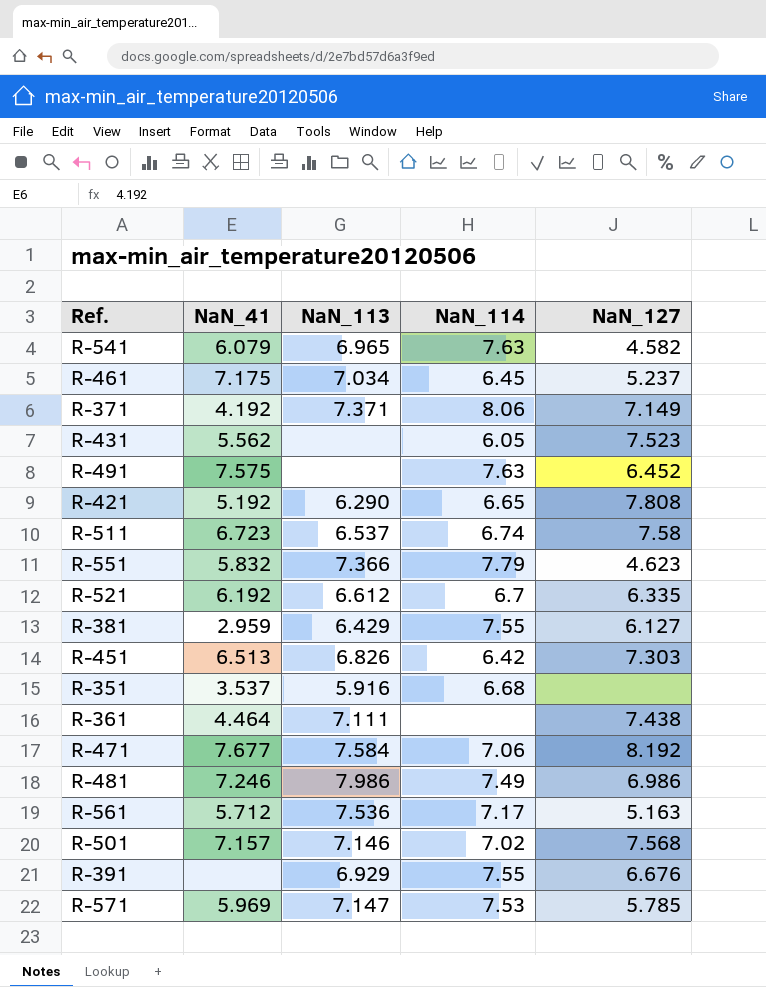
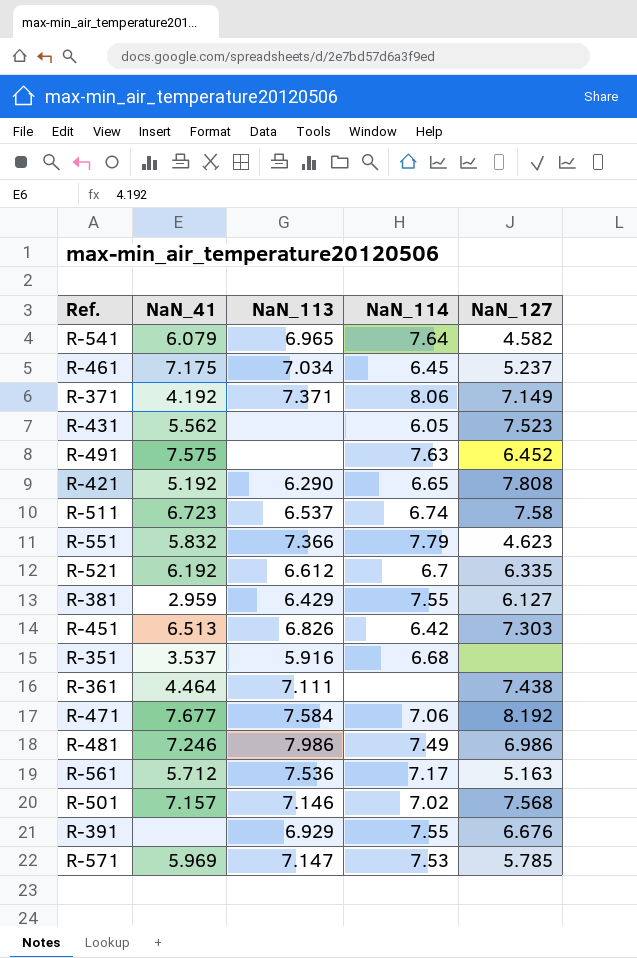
R-541 | NaN_114: 7.63 -> 7.64

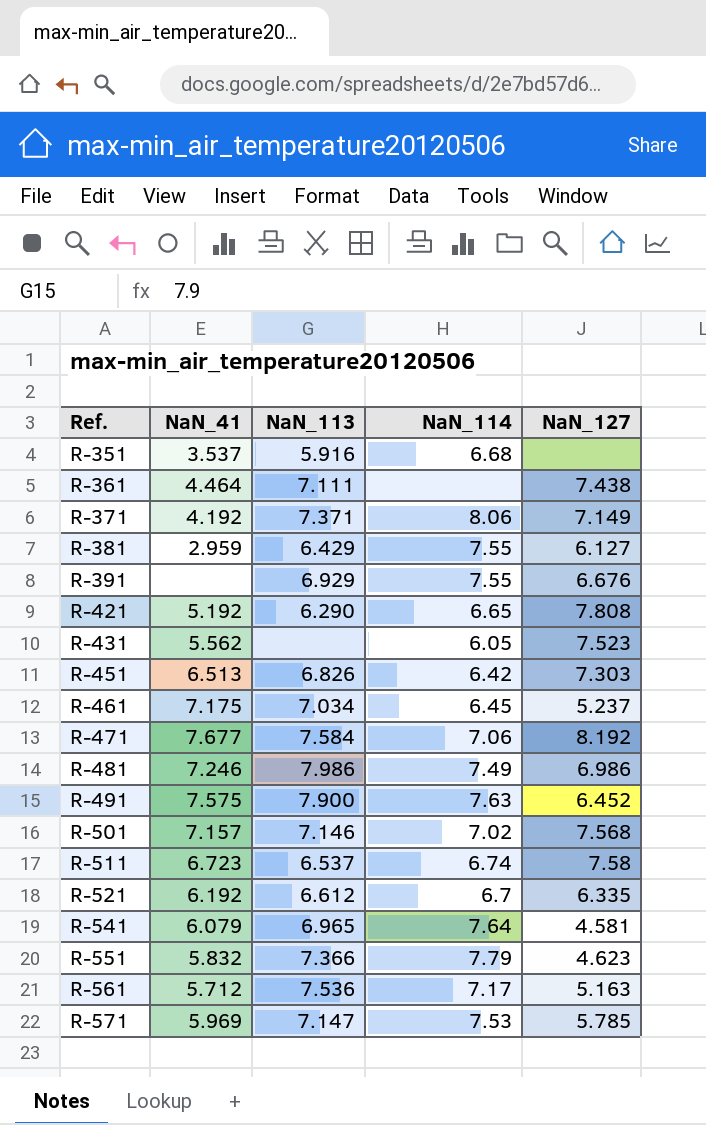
row order: none -> Ref. ascending
R-491 | NaN_113: none -> 7.900
R-541 | NaN_127: 4.582 -> 4.581

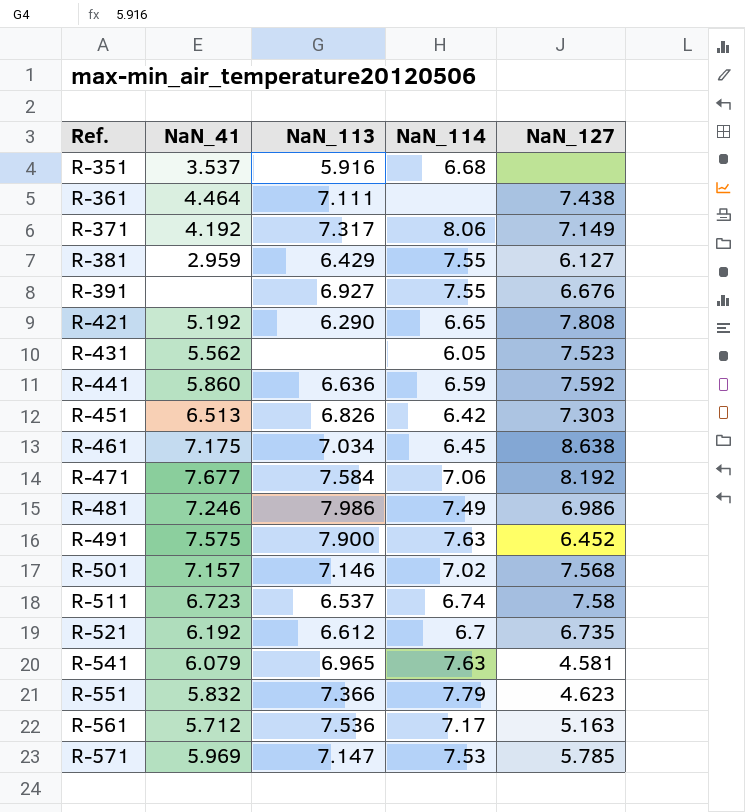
R-371 | NaN_113: 7.371 -> 7.317
R-391 | NaN_113: 6.929 -> 6.927
row R-441: none -> 5.860 | 6.636 | 6.59 | 7.592
R-461 | NaN_127: 5.237 -> 8.638
R-521 | NaN_127: 6.335 -> 6.735
R-541 | NaN_114: 7.64 -> 7.63

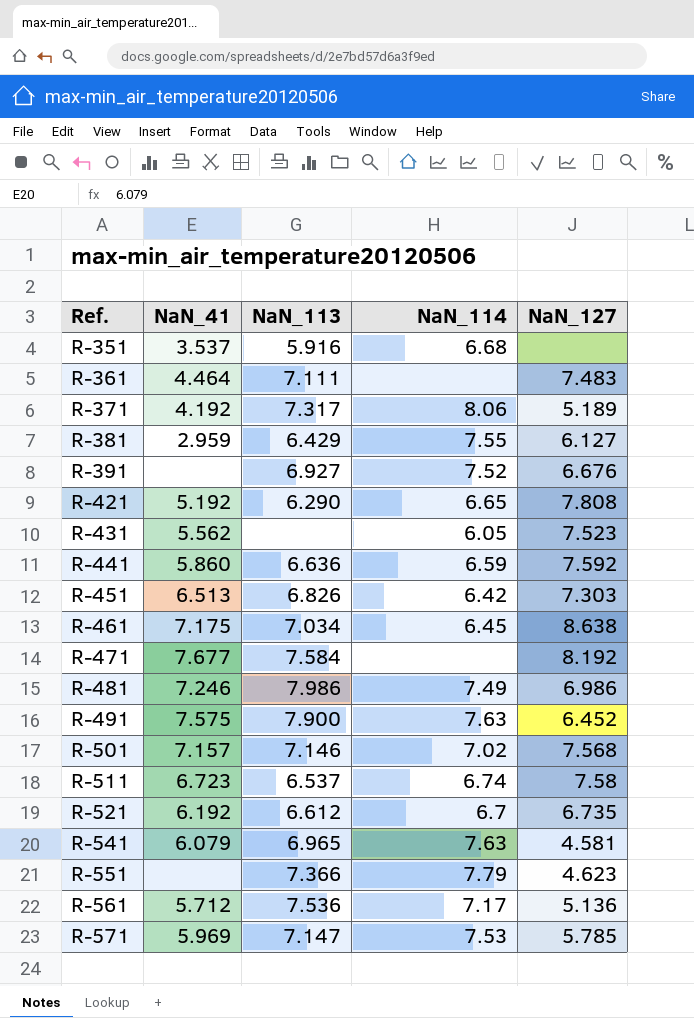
R-361 | NaN_127: 7.438 -> 7.483
R-371 | NaN_127: 7.149 -> 5.189
R-391 | NaN_114: 7.55 -> 7.52
R-471 | NaN_114: 7.06 -> none
R-551 | NaN_41: 5.832 -> none
R-561 | NaN_127: 5.163 -> 5.136

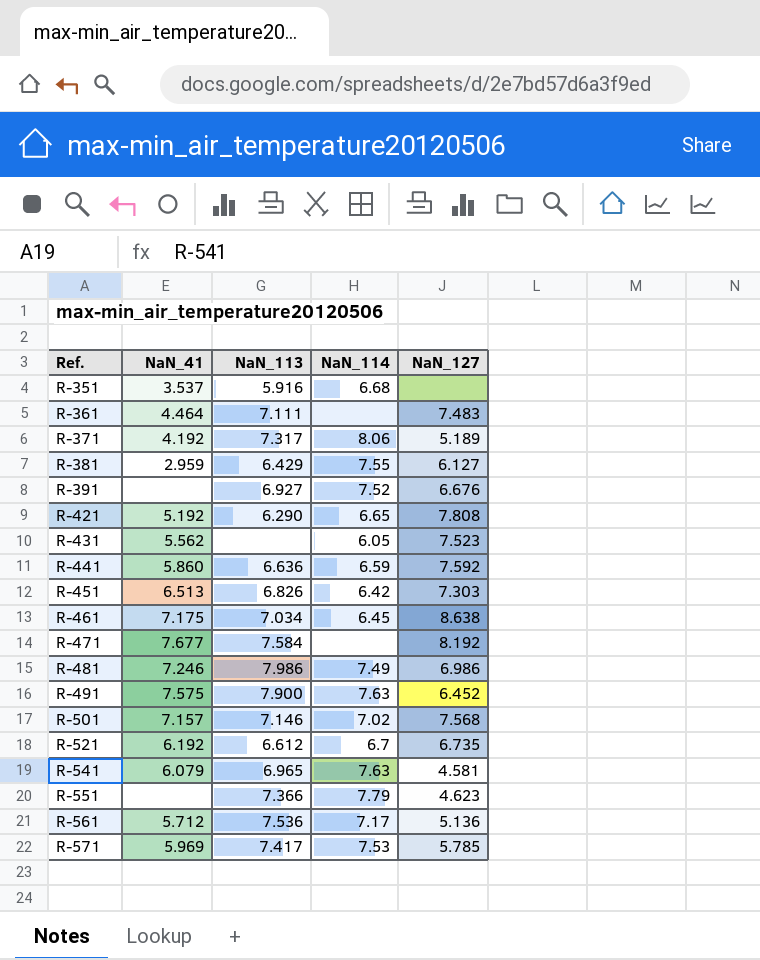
row R-511: 6.723 | 6.537 | 6.74 | 7.58 -> none
R-571 | NaN_113: 7.147 -> 7.417

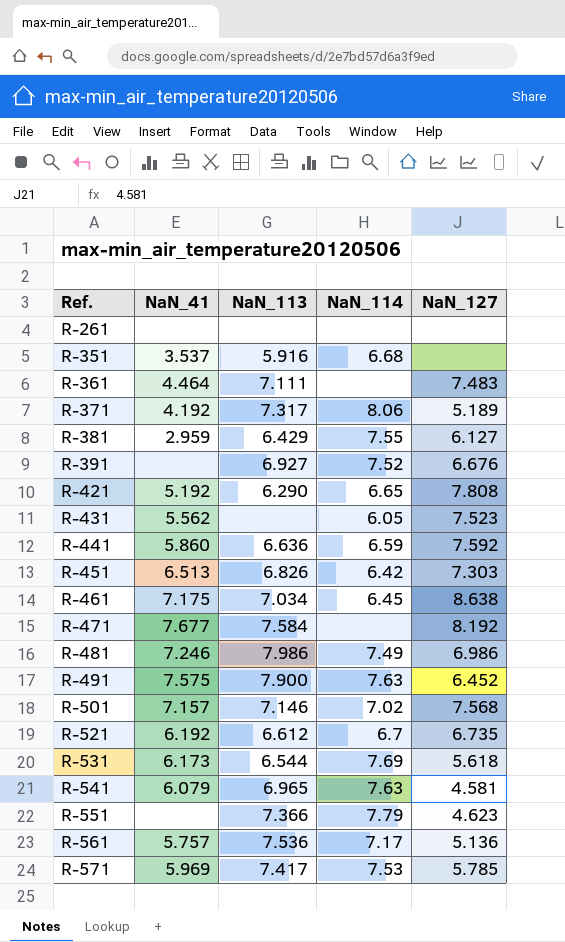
row R-261: none -> none | none | none | none
row R-531: none -> 6.173 | 6.544 | 7.69 | 5.618
R-561 | NaN_41: 5.712 -> 5.757

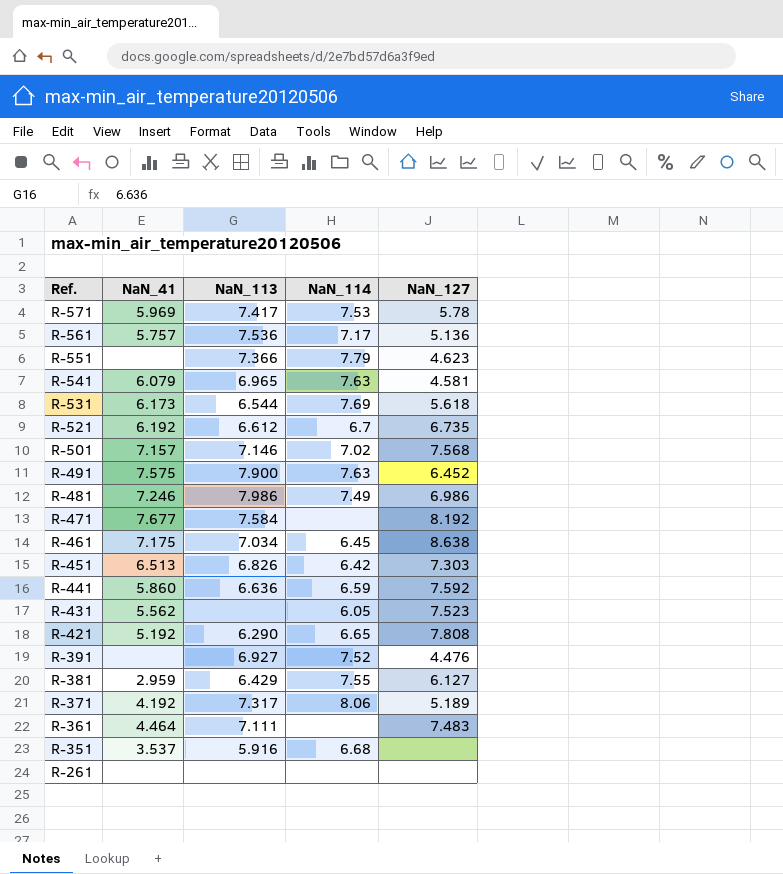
row order: Ref. ascending -> Ref. descending
R-571 | NaN_127: 5.785 -> 5.78
R-391 | NaN_127: 6.676 -> 4.476

